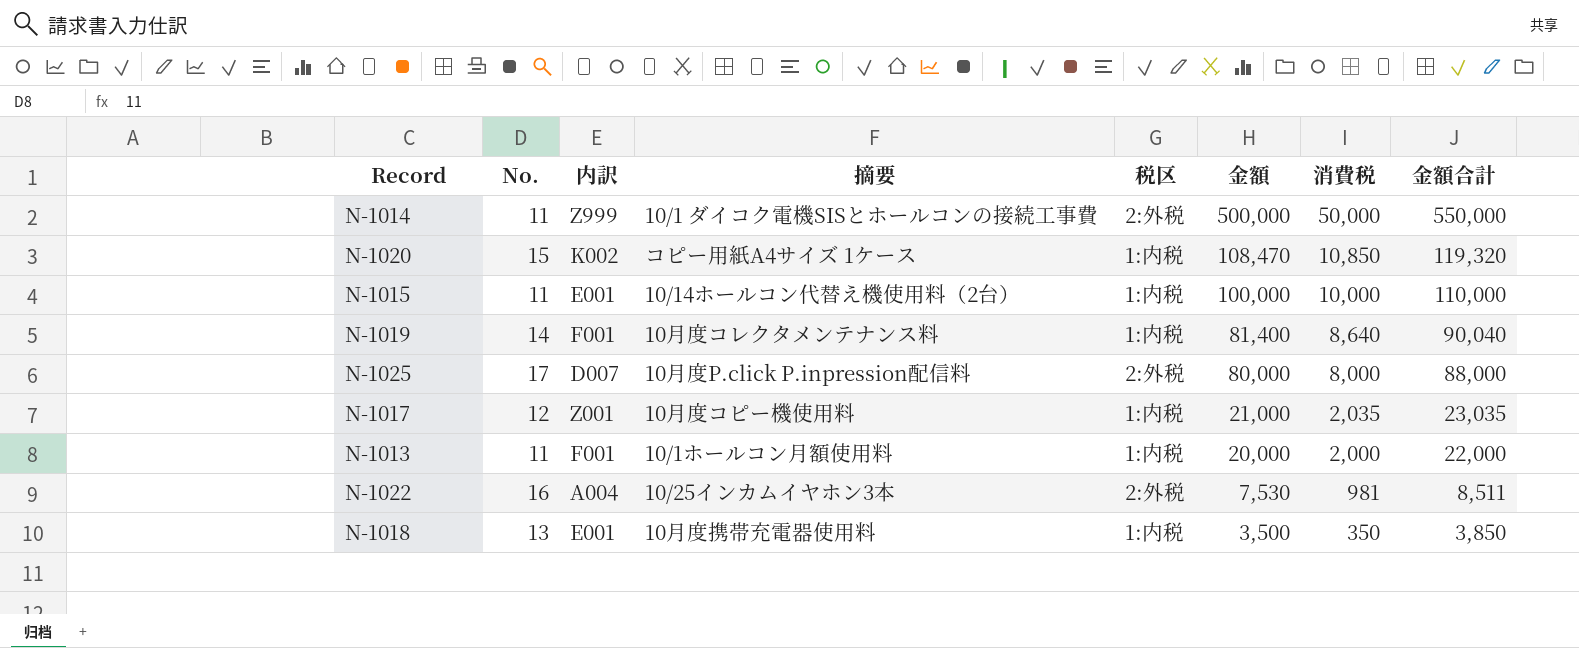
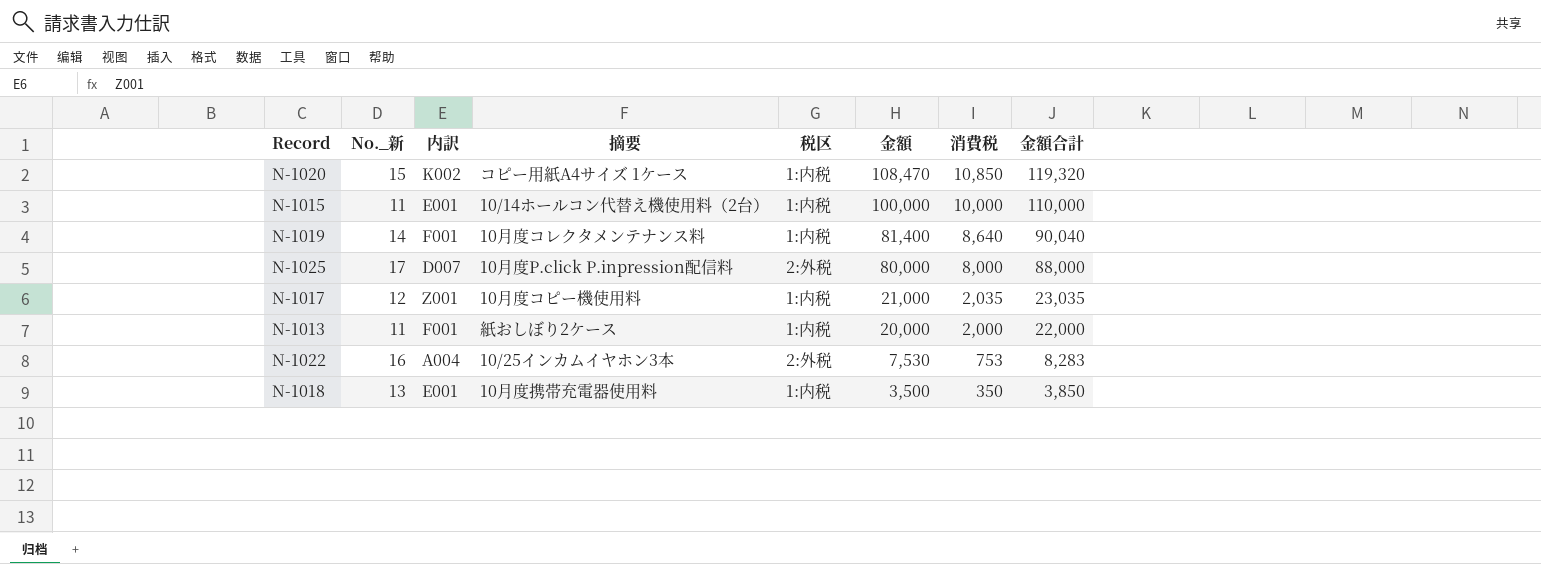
column name: No. -> No._新
row N-1014: 11 | Z999 | 10/1 ダイコク電機SISとホールコンの接続工事費 | 2:外税 | 500,000 | 50,000 | 550,000 -> none
N-1013 | 摘要: 10/1ホールコン月額使用料 -> 紙おしぼり2ケース
N-1022 | 消費税: 981 -> 753
N-1022 | 金額合計: 8,511 -> 8,283

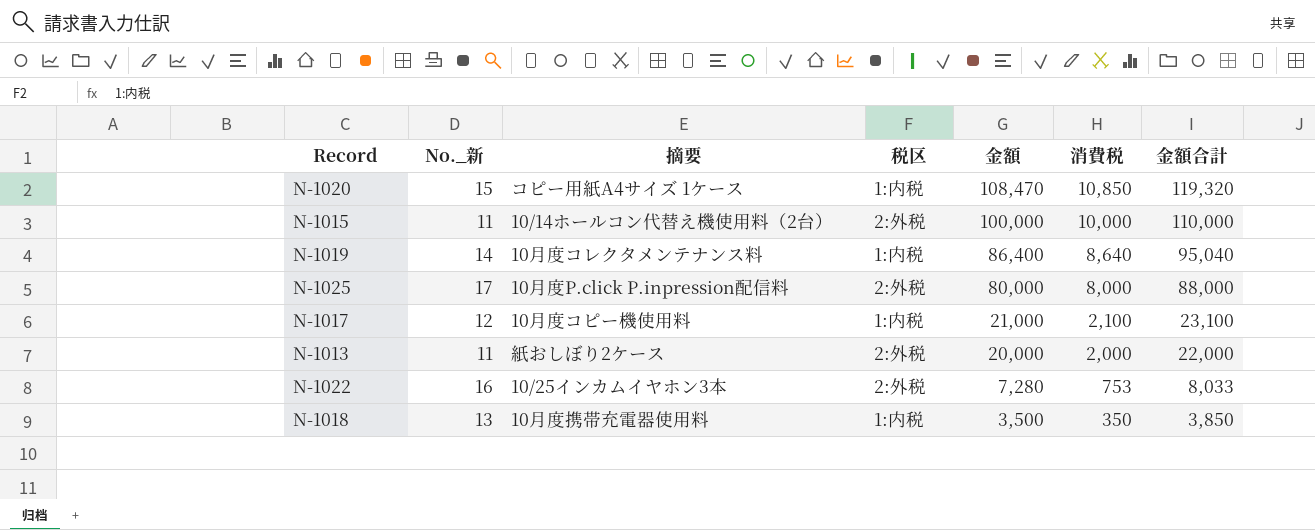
column 内訳 | position: 3 -> none
N-1015 | 税区: 1:内税 -> 2:外税
N-1019 | 金額: 81,400 -> 86,400
N-1019 | 金額合計: 90,040 -> 95,040
N-1017 | 消費税: 2,035 -> 2,100
N-1017 | 金額合計: 23,035 -> 23,100
N-1013 | 税区: 1:内税 -> 2:外税
N-1022 | 金額: 7,530 -> 7,280
N-1022 | 金額合計: 8,283 -> 8,033

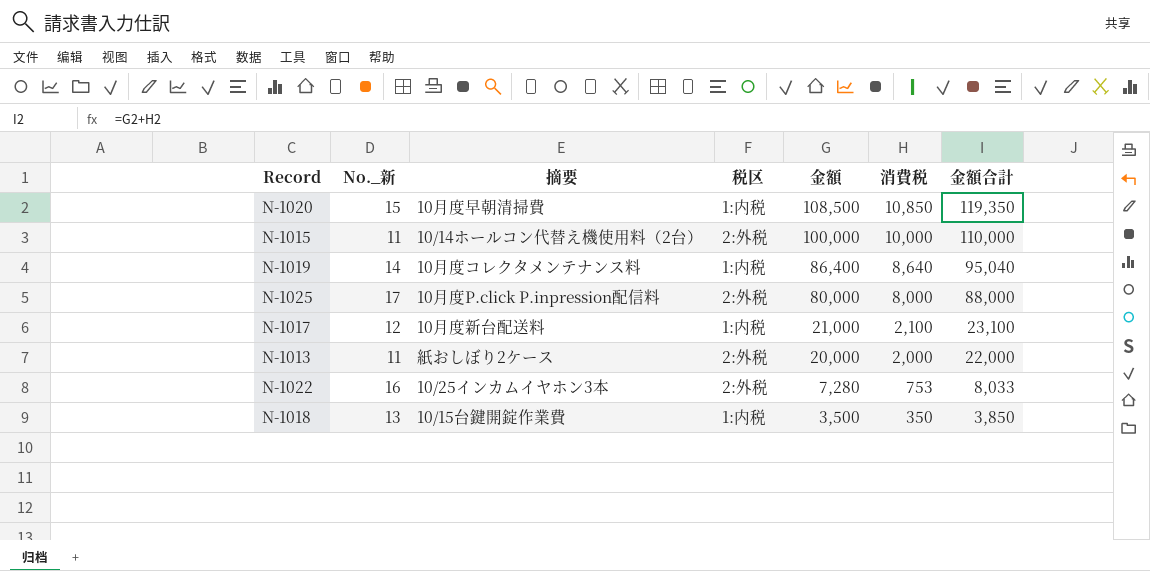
N-1020 | 摘要: コピー用紙A4サイズ 1ケース -> 10月度早朝清掃費
N-1020 | 金額: 108,470 -> 108,500
N-1020 | 金額合計: 119,320 -> 119,350
N-1017 | 摘要: 10月度コピー機使用料 -> 10月度新台配送料
N-1018 | 摘要: 10月度携帯充電器使用料 -> 10/15台鍵開錠作業費

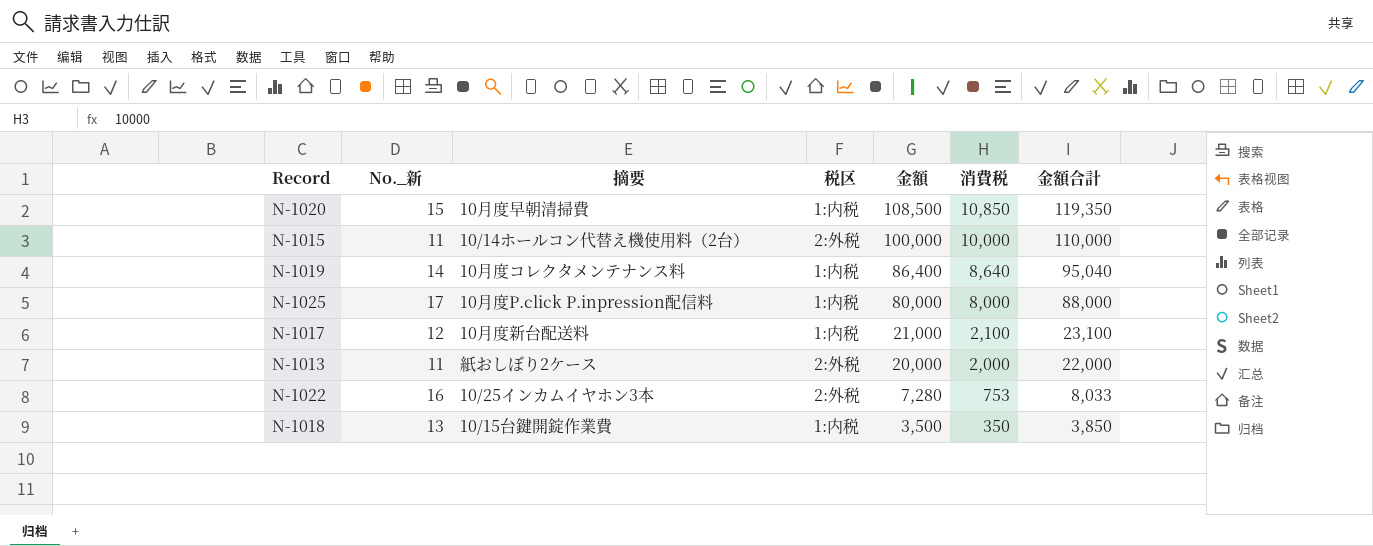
N-1025 | 税区: 2:外税 -> 1:内税

